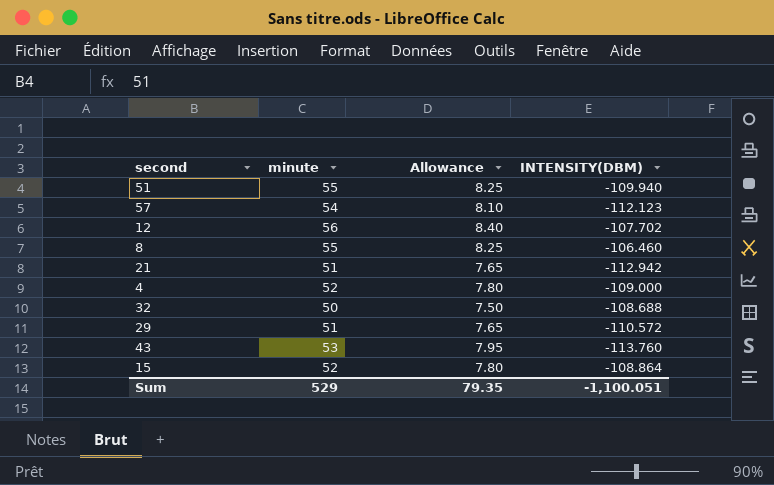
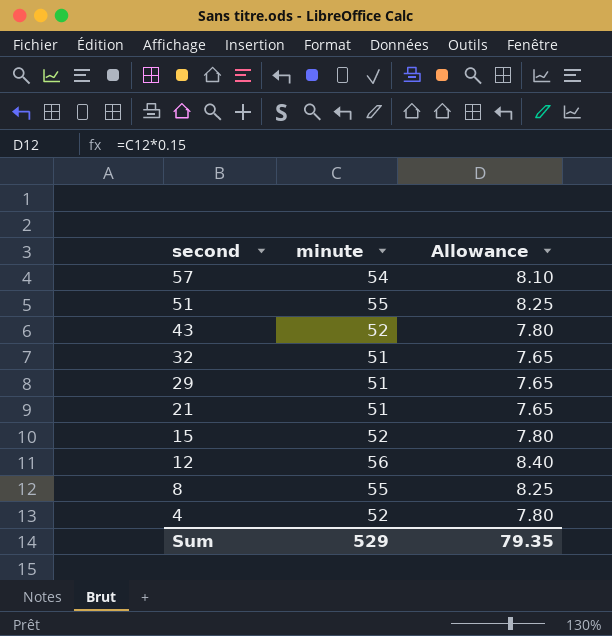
row order: none -> second descending
column INTENSITY(DBM) | position: 4 -> none
43 | minute: 53 -> 52
43 | Allowance: 7.95 -> 7.80
32 | minute: 50 -> 51
32 | Allowance: 7.50 -> 7.65

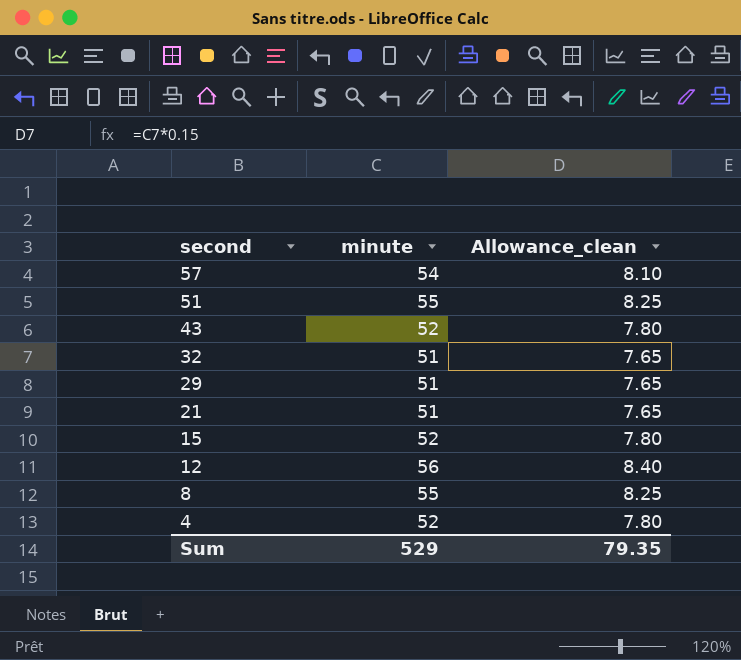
column name: Allowance -> Allowance_clean

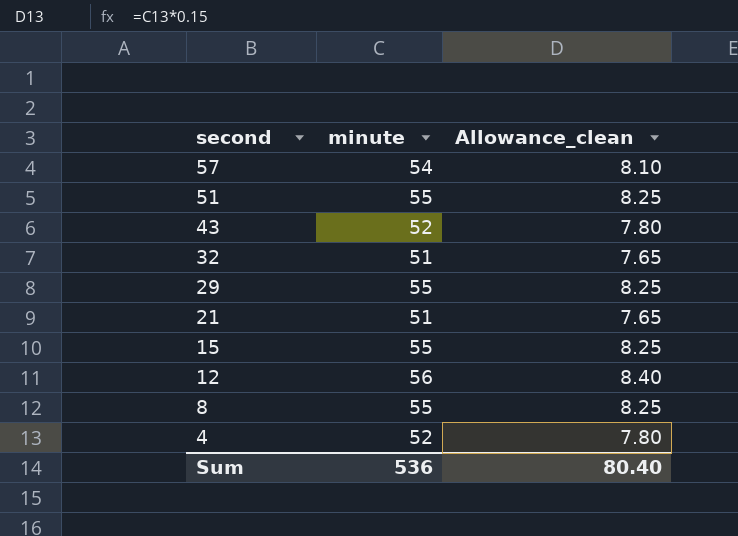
29 | minute: 51 -> 55
29 | Allowance_clean: 7.65 -> 8.25
15 | minute: 52 -> 55
15 | Allowance_clean: 7.80 -> 8.25
Sum | minute: 529 -> 536
Sum | Allowance_clean: 79.35 -> 80.40

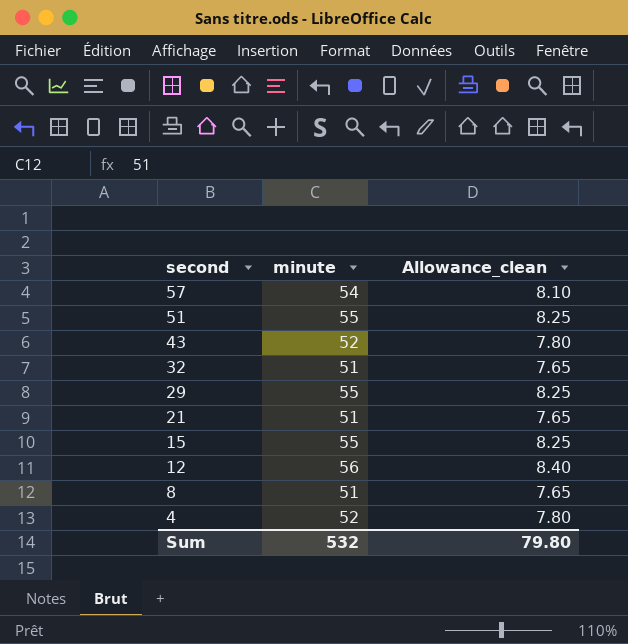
8 | minute: 55 -> 51
8 | Allowance_clean: 8.25 -> 7.65
Sum | minute: 536 -> 532
Sum | Allowance_clean: 80.40 -> 79.80

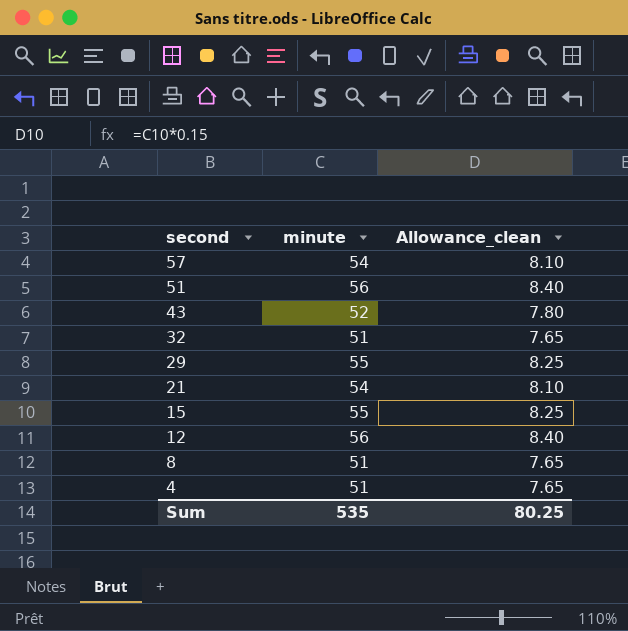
51 | minute: 55 -> 56
51 | Allowance_clean: 8.25 -> 8.40
21 | minute: 51 -> 54
21 | Allowance_clean: 7.65 -> 8.10
4 | minute: 52 -> 51
4 | Allowance_clean: 7.80 -> 7.65
Sum | minute: 532 -> 535
Sum | Allowance_clean: 79.80 -> 80.25

